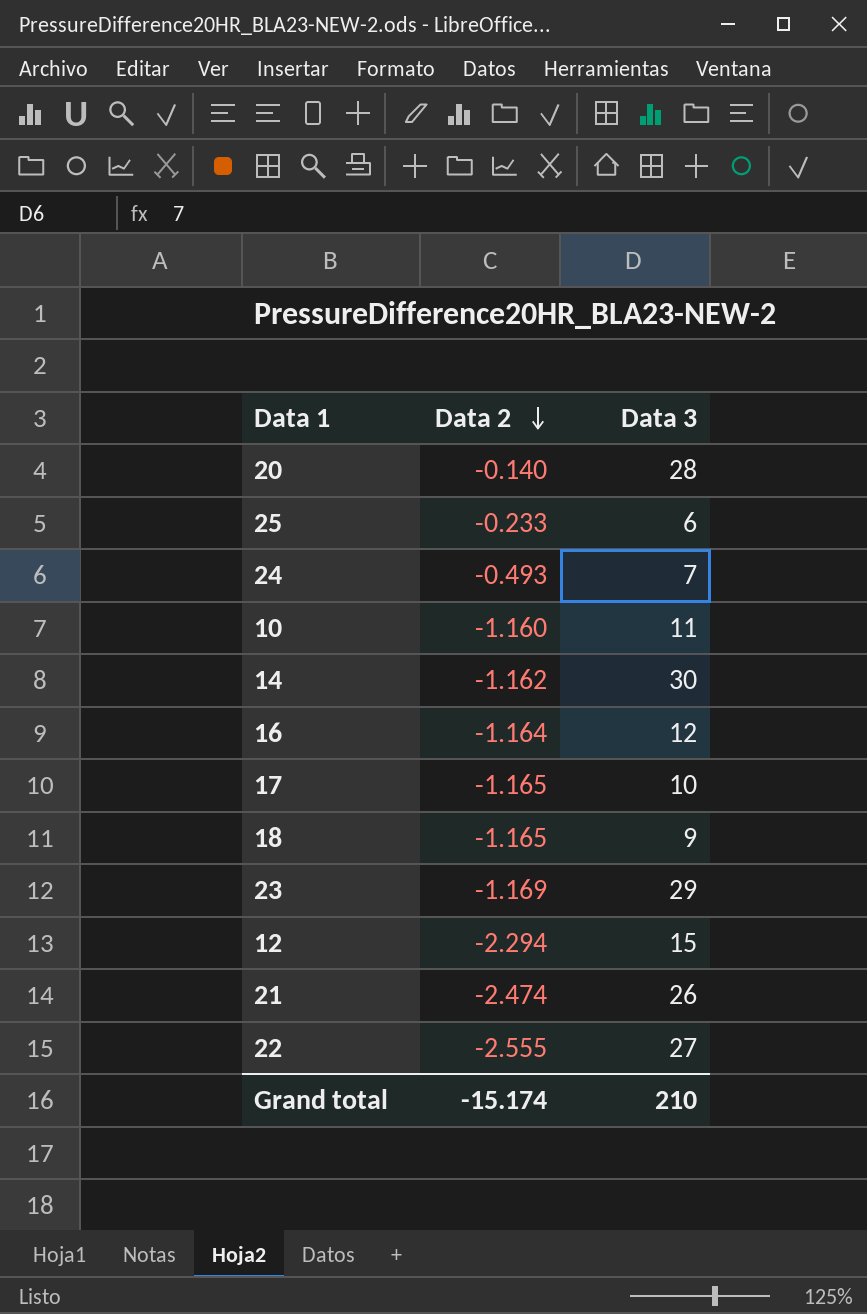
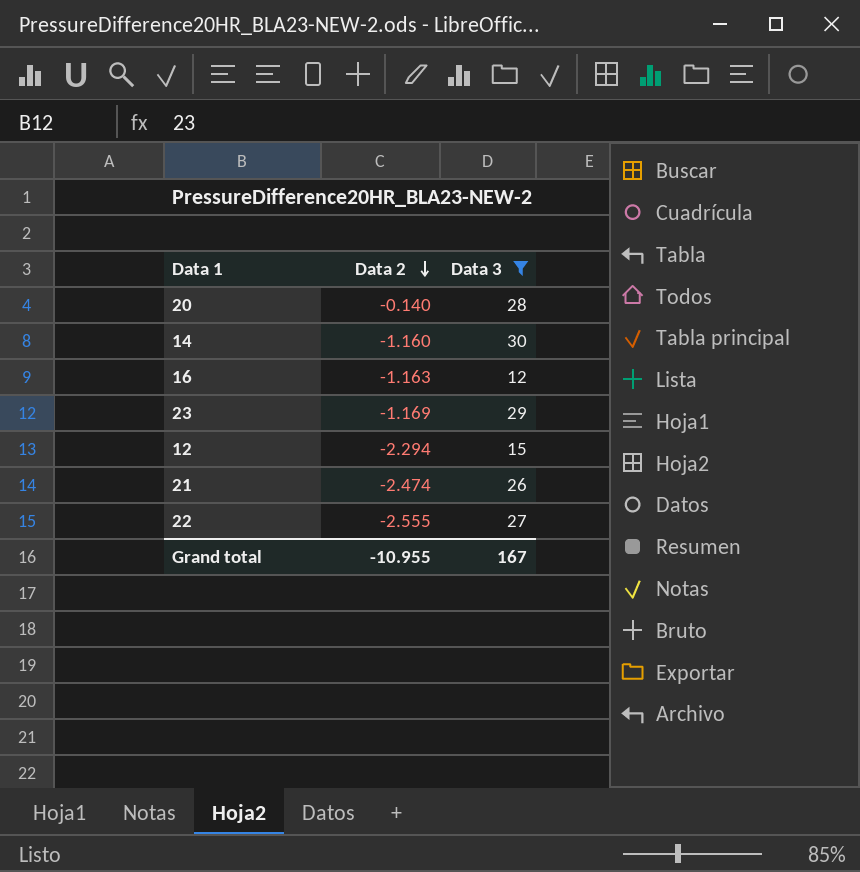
filter: none -> Data 3 >= 12
14 | Data 2: -1.162 -> -1.160
16 | Data 2: -1.164 -> -1.163
Grand total | Data 2: -15.174 -> -10.955
Grand total | Data 3: 210 -> 167

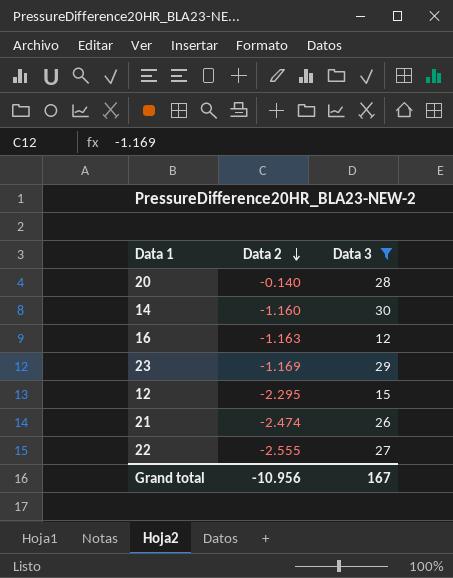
12 | Data 2: -2.294 -> -2.295
Grand total | Data 2: -10.955 -> -10.956

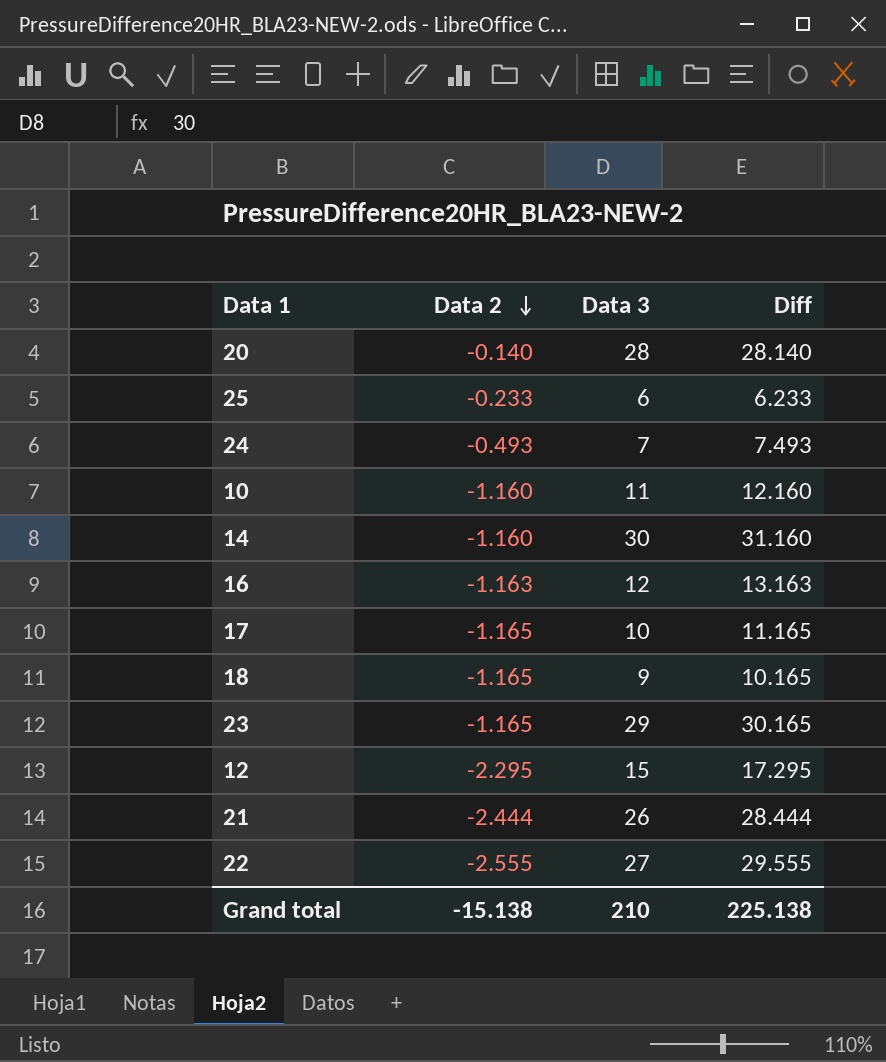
filter: Data 3 >= 12 -> none
column Diff | formula: none -> [Data 3] - [Data 2]
23 | Data 2: -1.169 -> -1.165
21 | Data 2: -2.474 -> -2.444
Grand total | Data 2: -10.956 -> -15.138
Grand total | Data 3: 167 -> 210

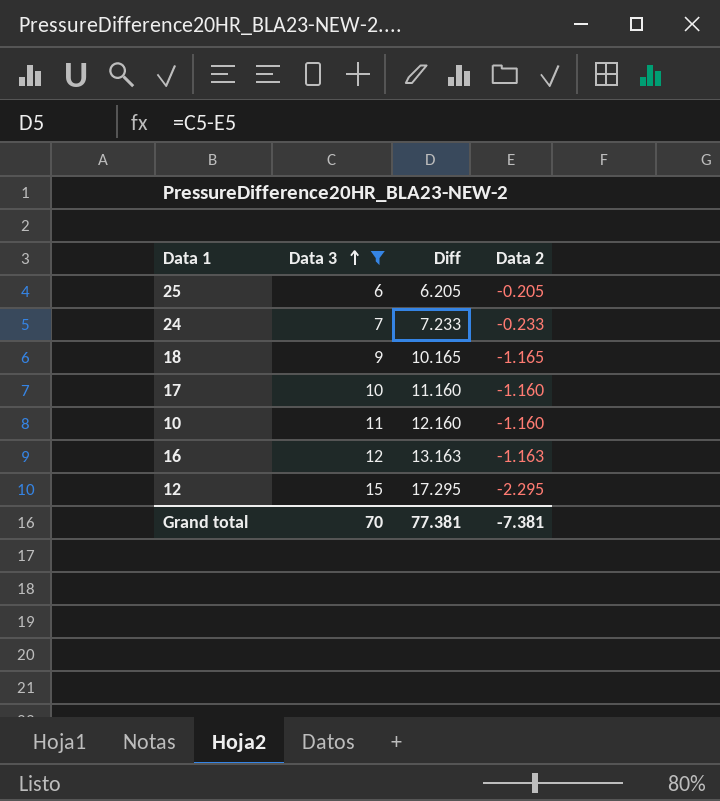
filter: none -> Data 3 <= 15
row order: Data 2 descending -> Data 3 ascending
column Data 2 | position: 2 -> 4
25 | Diff: 6.233 -> 6.205
25 | Data 2: -0.233 -> -0.205
24 | Diff: 7.493 -> 7.233
24 | Data 2: -0.493 -> -0.233
17 | Diff: 11.165 -> 11.160
17 | Data 2: -1.165 -> -1.160
Grand total | Data 3: 210 -> 70
Grand total | Diff: 225.138 -> 77.381
Grand total | Data 2: -15.138 -> -7.381

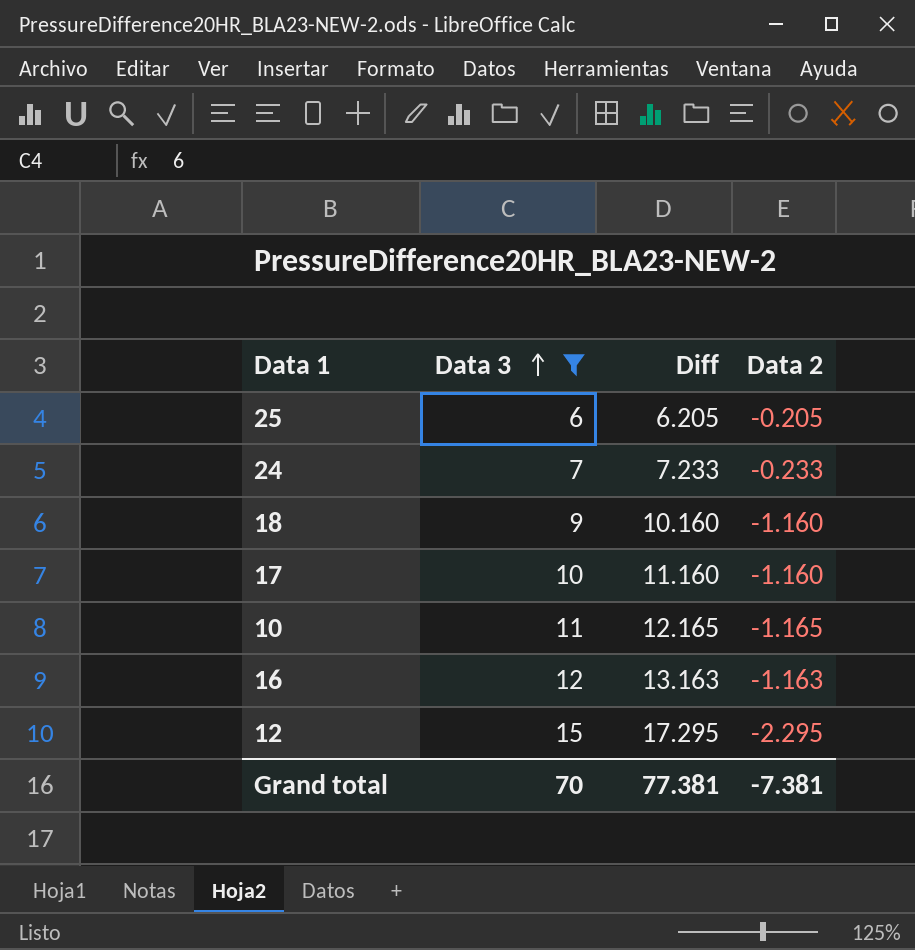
18 | Diff: 10.165 -> 10.160
18 | Data 2: -1.165 -> -1.160
10 | Diff: 12.160 -> 12.165
10 | Data 2: -1.160 -> -1.165

